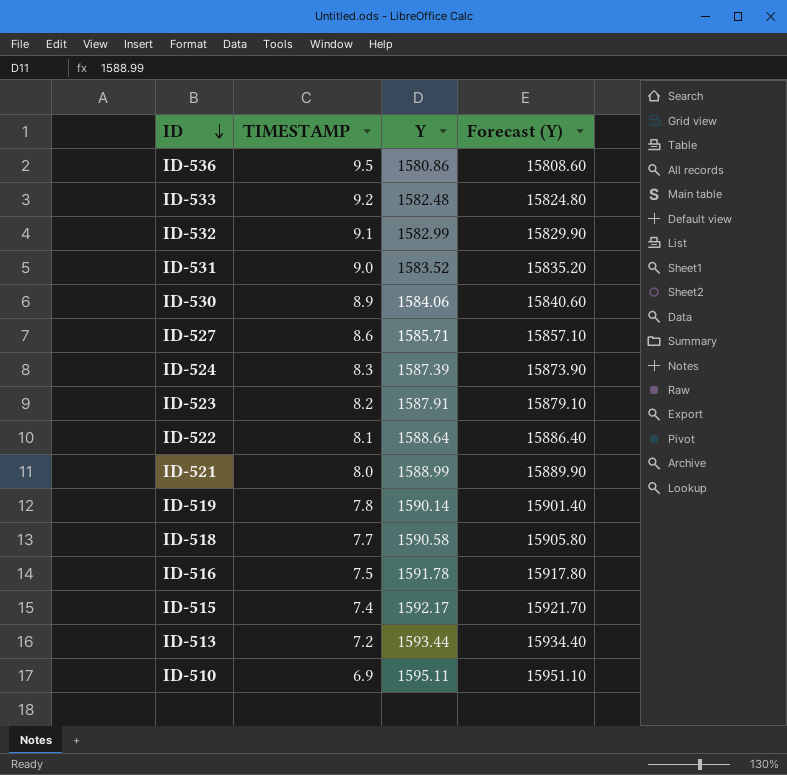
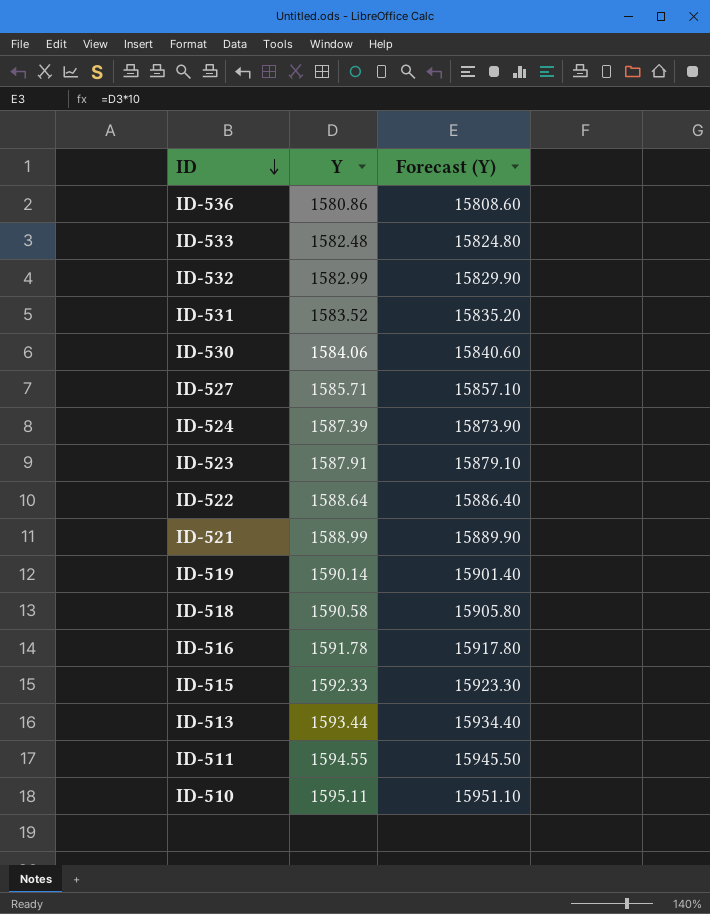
column TIMESTAMP | position: 2 -> none
ID-515 | Y: 1592.17 -> 1592.33
ID-515 | Forecast (Y): 15921.70 -> 15923.30
row ID-511: none -> 1594.55 | 15945.50

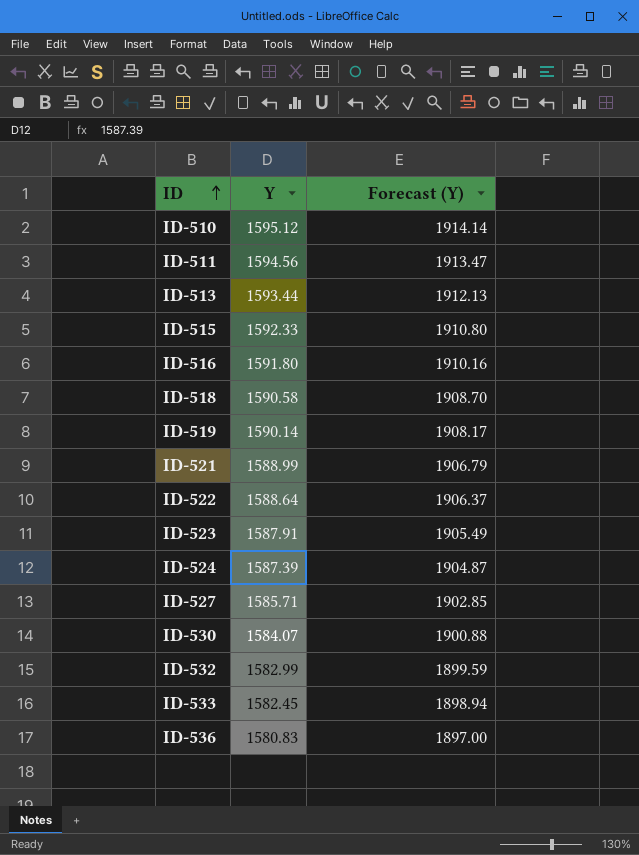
row order: ID descending -> ID ascending
column Forecast (Y) | formula: [Y] * 10 -> [Y] * 1.2
row ID-531: 1583.52 | 15835.20 -> none
ID-510 | Y: 1595.11 -> 1595.12
ID-511 | Y: 1594.55 -> 1594.56
ID-516 | Y: 1591.78 -> 1591.80
ID-530 | Y: 1584.06 -> 1584.07
ID-533 | Y: 1582.48 -> 1582.45
ID-536 | Y: 1580.86 -> 1580.83

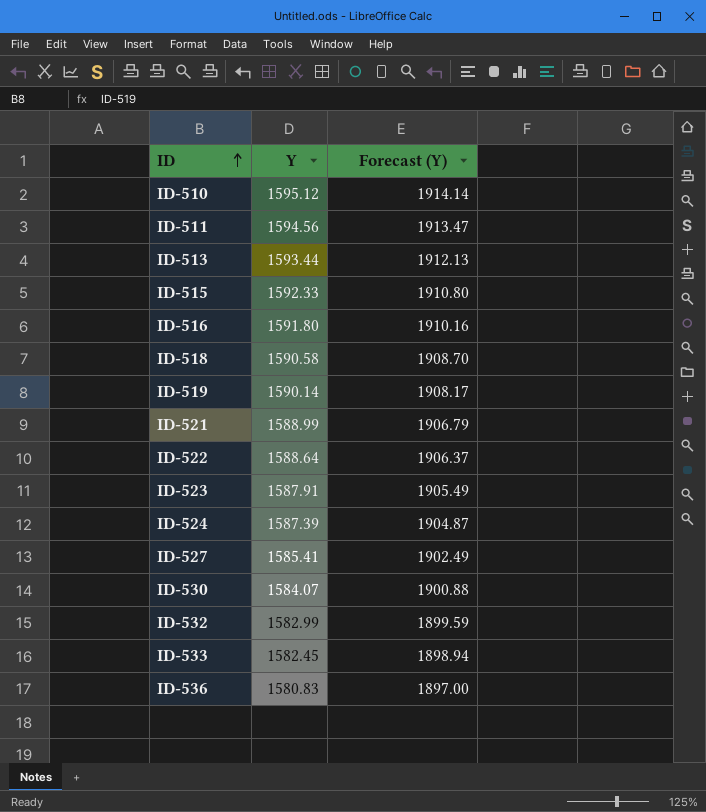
ID-527 | Y: 1585.71 -> 1585.41
ID-527 | Forecast (Y): 1902.85 -> 1902.49

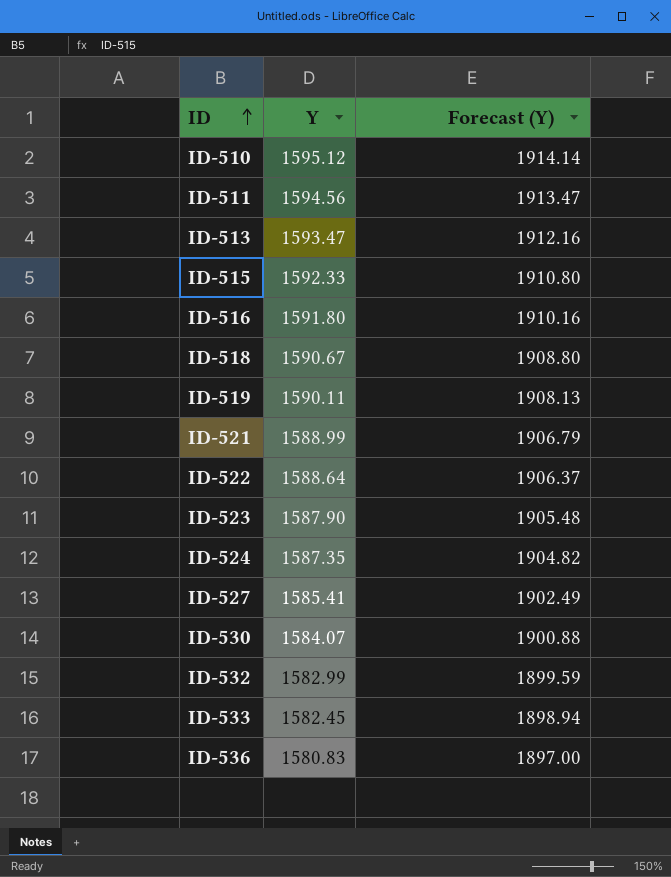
ID-513 | Y: 1593.44 -> 1593.47
ID-513 | Forecast (Y): 1912.13 -> 1912.16
ID-518 | Y: 1590.58 -> 1590.67
ID-518 | Forecast (Y): 1908.70 -> 1908.80
ID-519 | Y: 1590.14 -> 1590.11
ID-519 | Forecast (Y): 1908.17 -> 1908.13
ID-523 | Y: 1587.91 -> 1587.90
ID-523 | Forecast (Y): 1905.49 -> 1905.48
ID-524 | Y: 1587.39 -> 1587.35
ID-524 | Forecast (Y): 1904.87 -> 1904.82

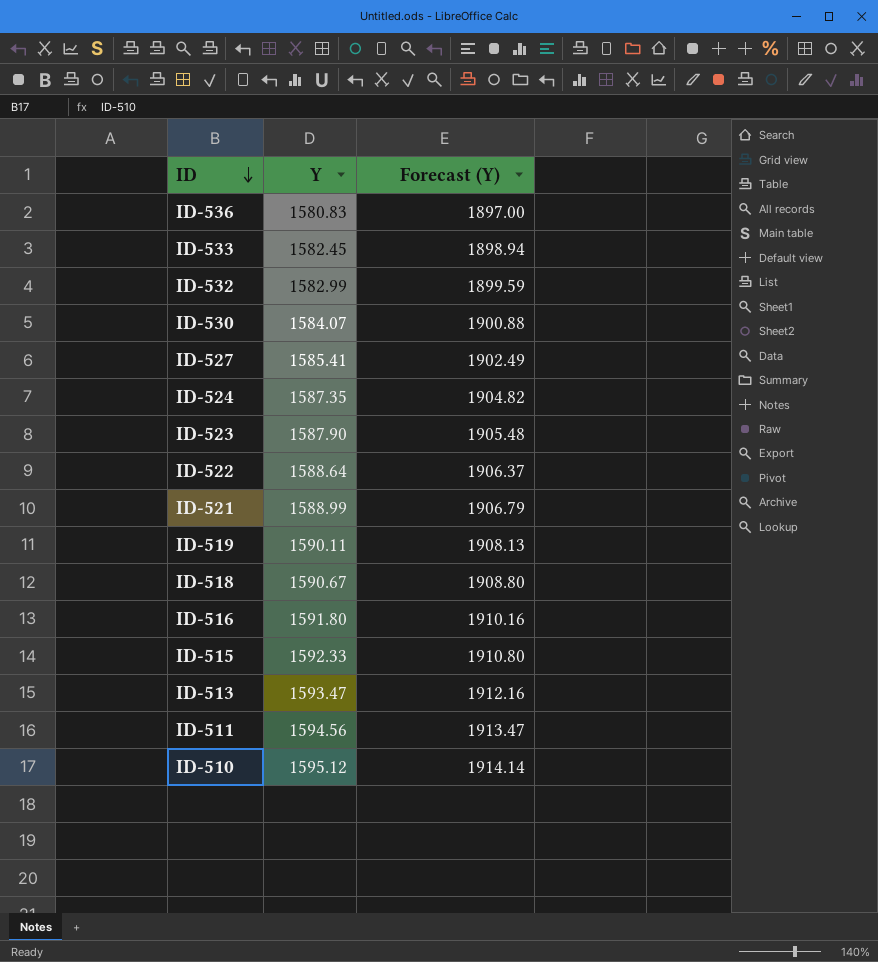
row order: ID ascending -> ID descending

